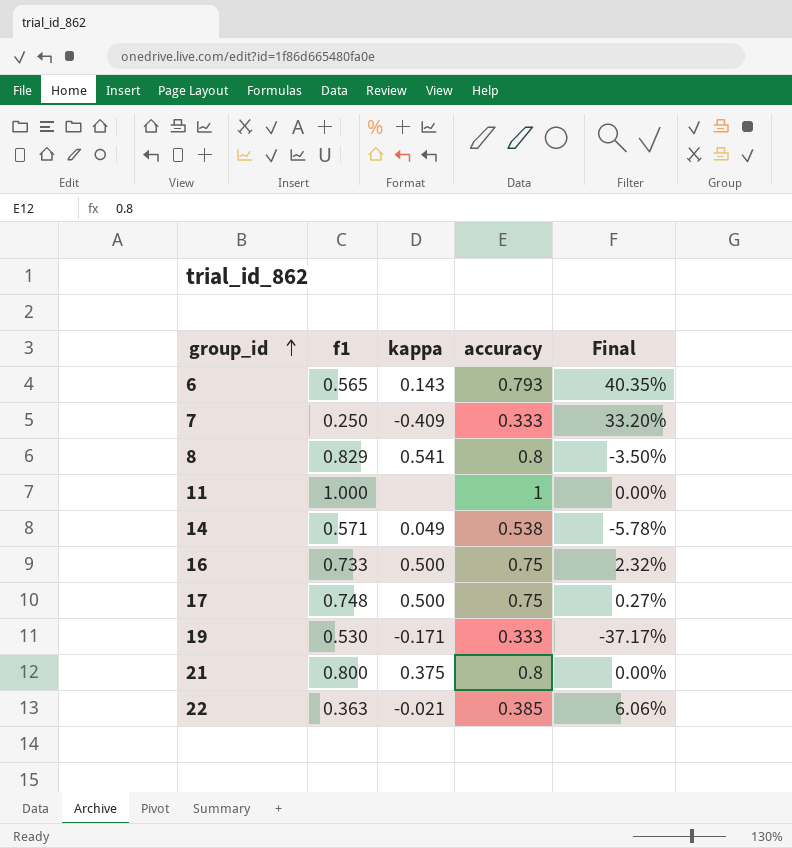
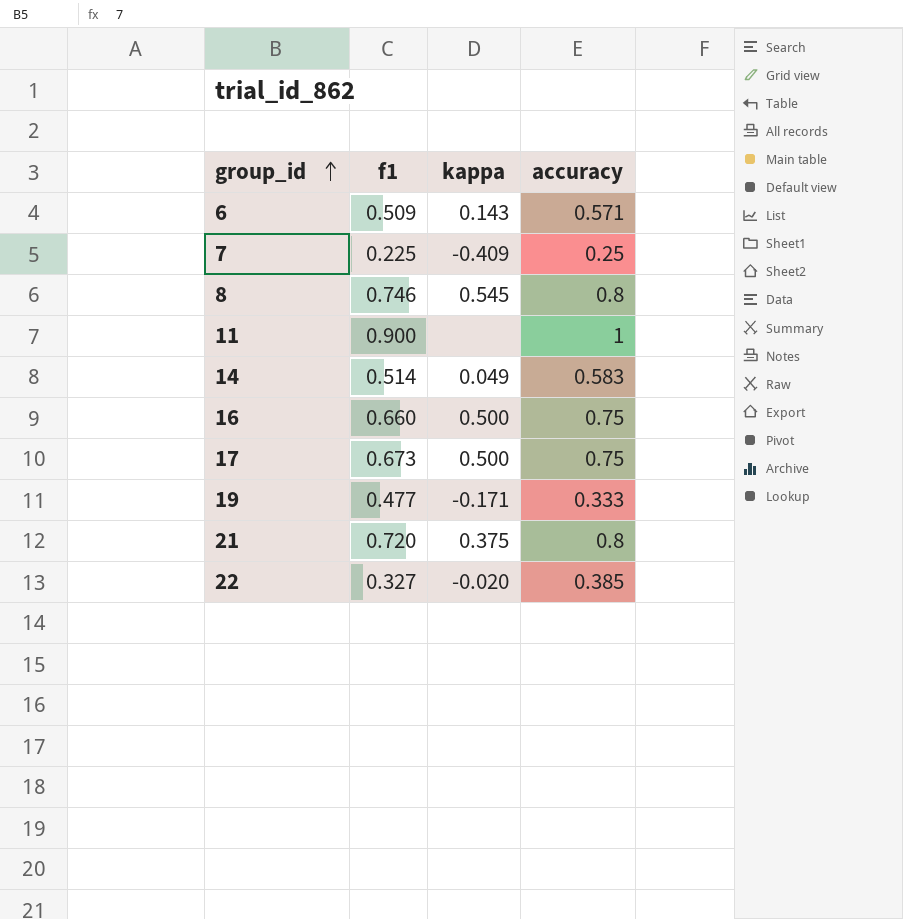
column Final | formula: ([accuracy] - [f1]) / [f1] -> none
6 | f1: 0.565 -> 0.509
6 | accuracy: 0.793 -> 0.571
7 | f1: 0.250 -> 0.225
7 | accuracy: 0.333 -> 0.25
8 | f1: 0.829 -> 0.746
8 | kappa: 0.541 -> 0.545
11 | f1: 1.000 -> 0.900
14 | f1: 0.571 -> 0.514
14 | accuracy: 0.538 -> 0.583
16 | f1: 0.733 -> 0.660
17 | f1: 0.748 -> 0.673
19 | f1: 0.530 -> 0.477
21 | f1: 0.800 -> 0.720
22 | f1: 0.363 -> 0.327
22 | kappa: -0.021 -> -0.020

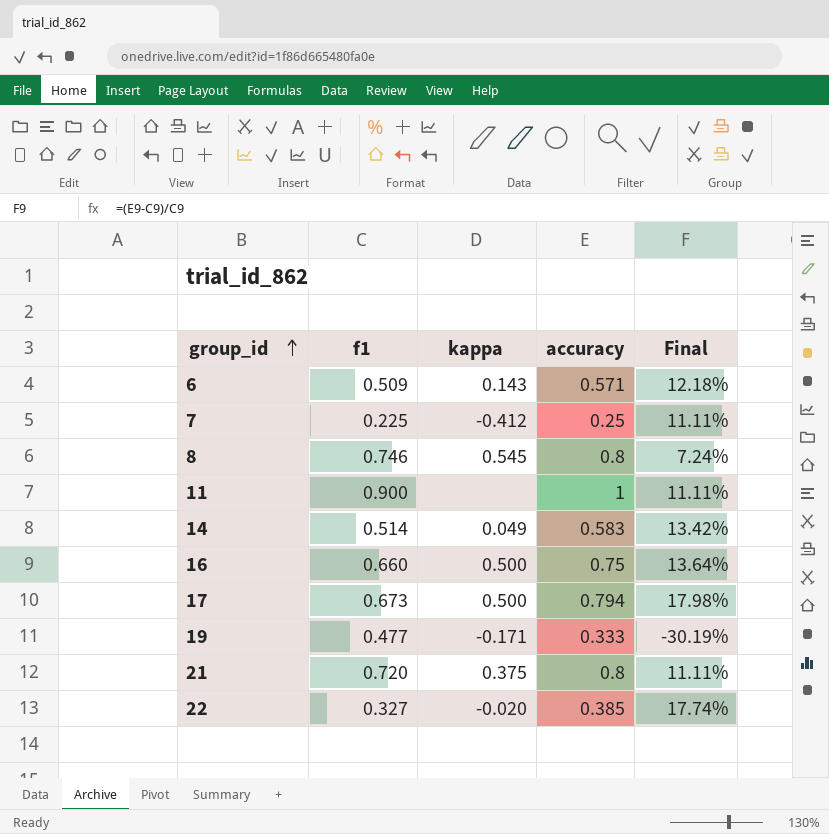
column Final | formula: none -> ([accuracy] - [f1]) / [f1]
7 | kappa: -0.409 -> -0.412
17 | accuracy: 0.75 -> 0.794

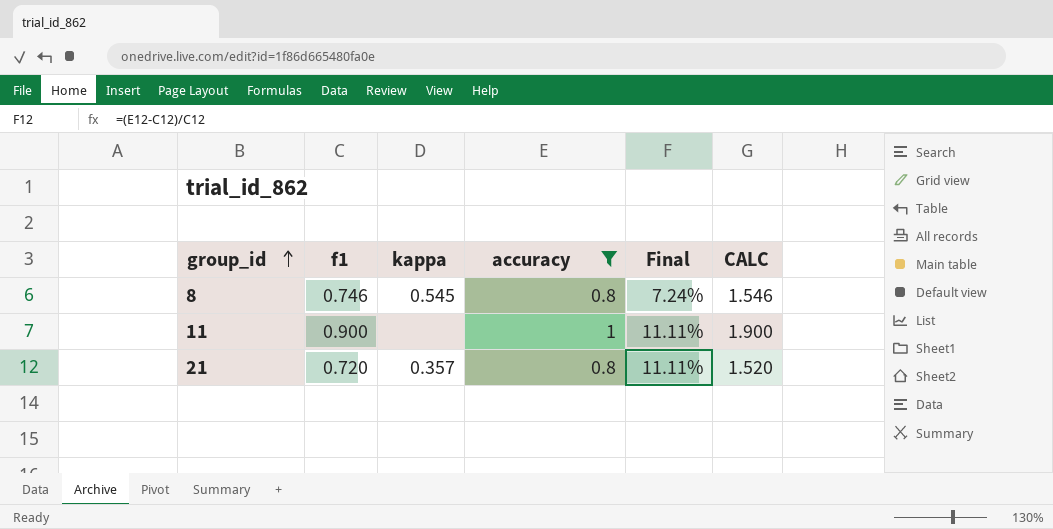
filter: none -> accuracy >= 0.8
column CALC | formula: none -> [f1] + [accuracy]
21 | kappa: 0.375 -> 0.357

